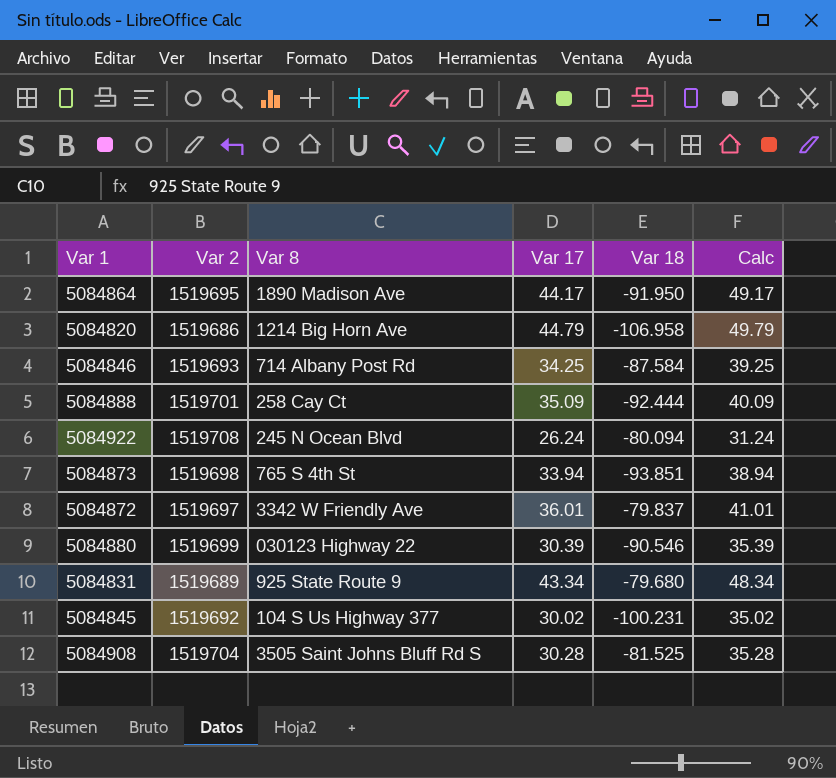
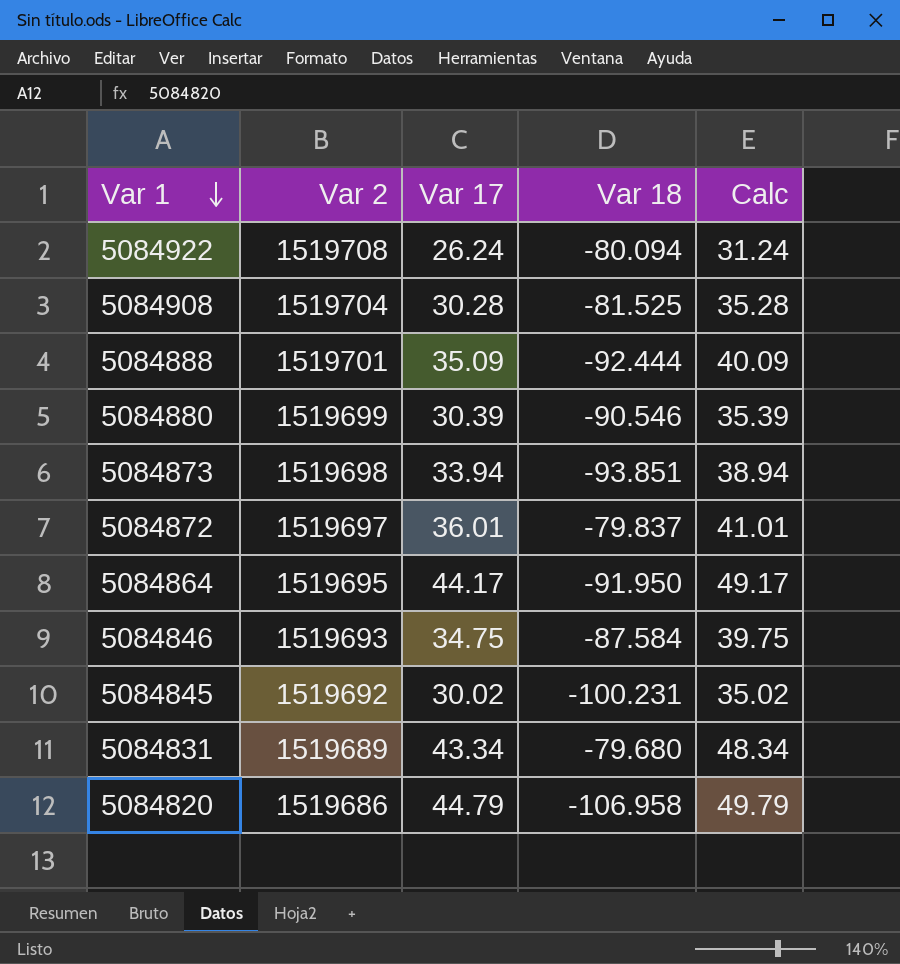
row order: none -> Var 1 descending
column Var 8 | position: 3 -> none
5084846 | Var 17: 34.25 -> 34.75
5084846 | Calc: 39.25 -> 39.75

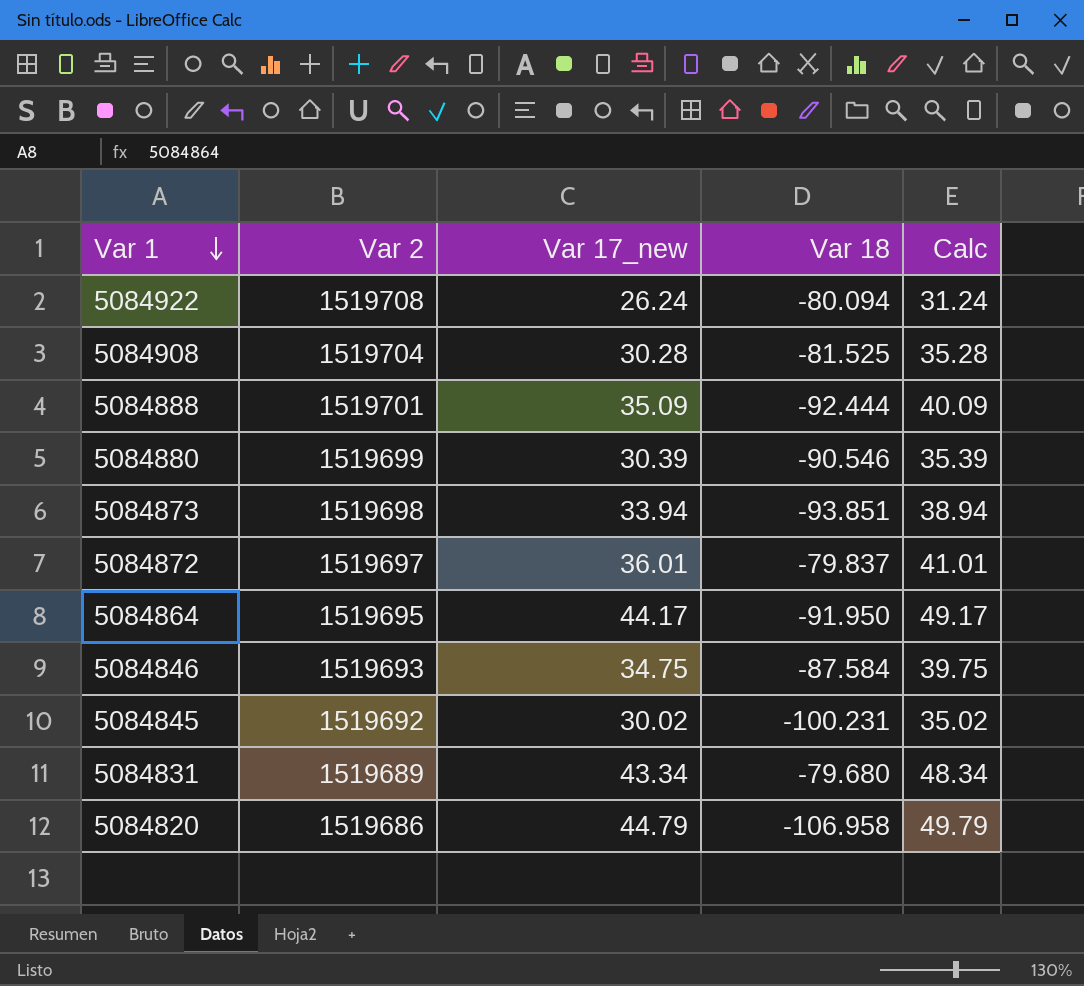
column name: Var 17 -> Var 17_new

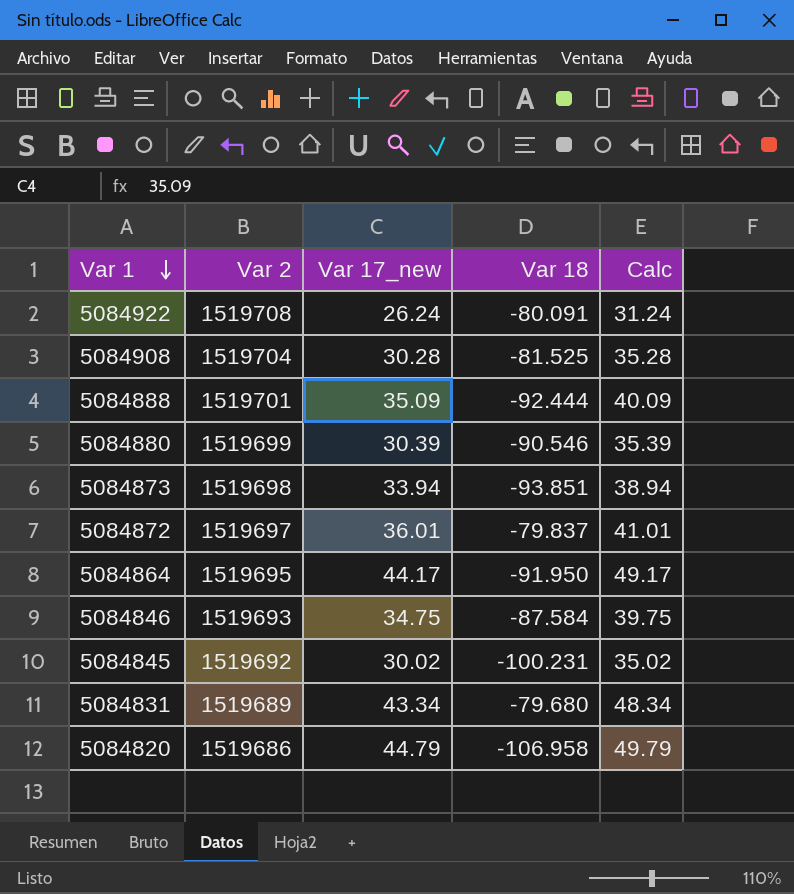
5084922 | Var 18: -80.094 -> -80.091

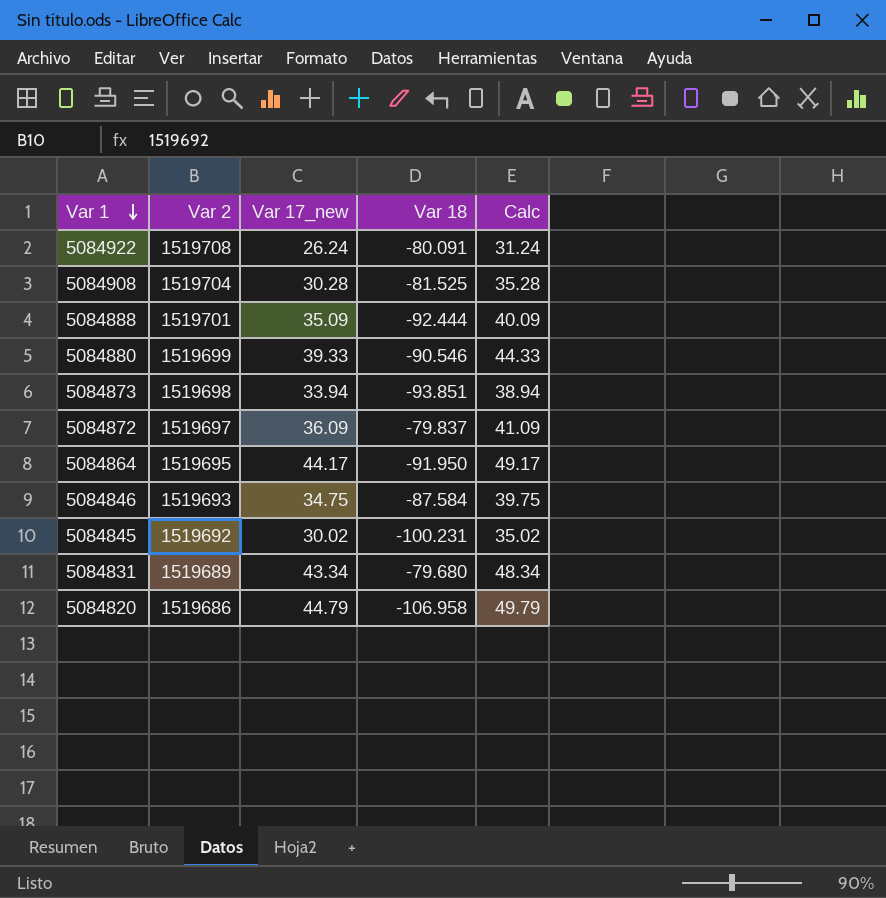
5084880 | Var 17_new: 30.39 -> 39.33
5084880 | Calc: 35.39 -> 44.33
5084872 | Var 17_new: 36.01 -> 36.09
5084872 | Calc: 41.01 -> 41.09

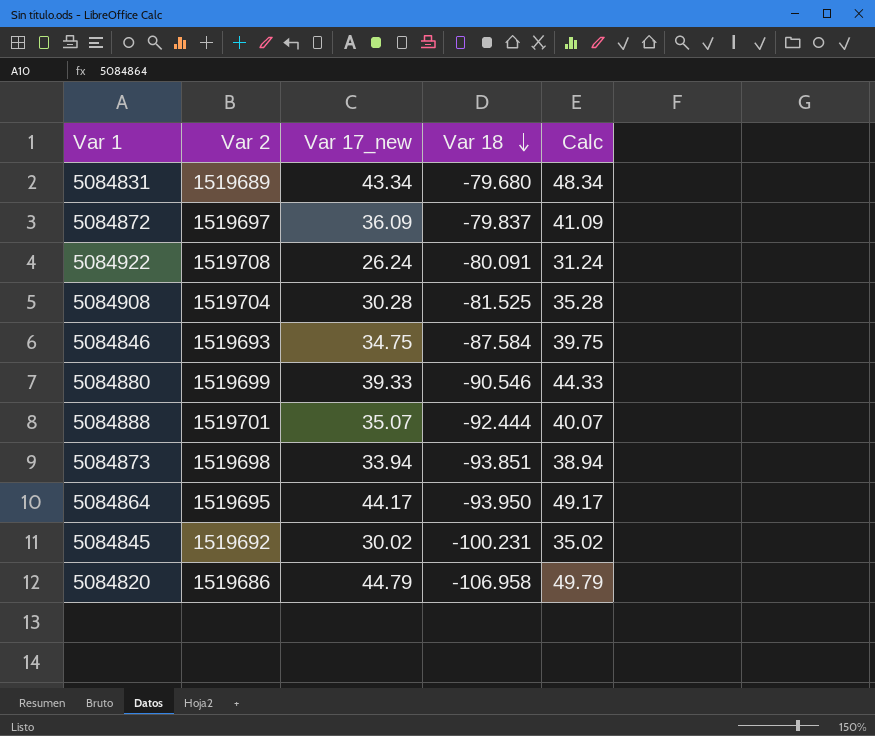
row order: Var 1 descending -> Var 18 descending
5084888 | Var 17_new: 35.09 -> 35.07
5084888 | Calc: 40.09 -> 40.07
5084864 | Var 18: -91.950 -> -93.950

